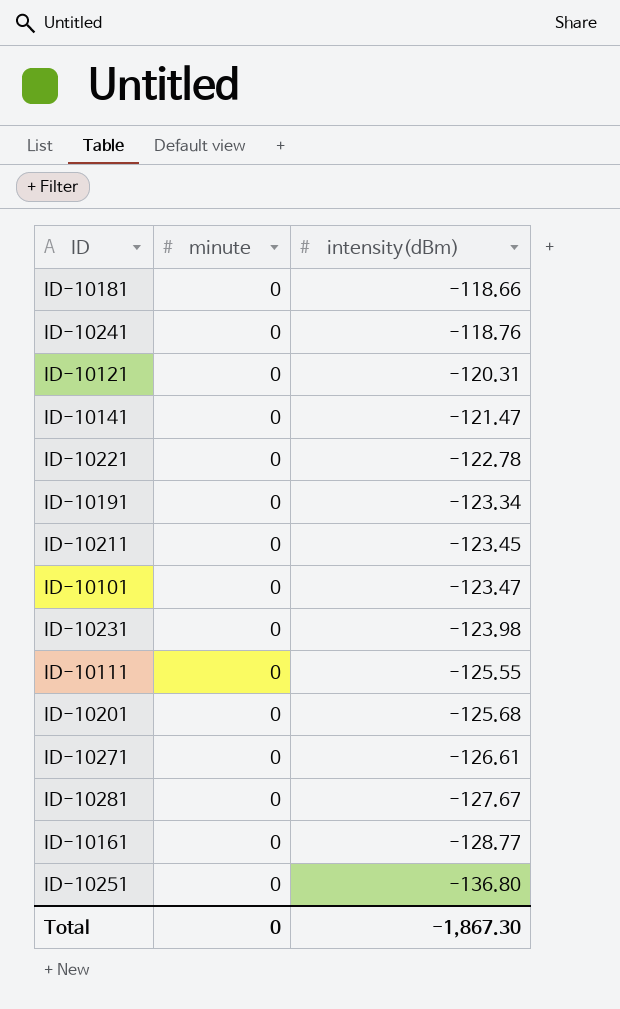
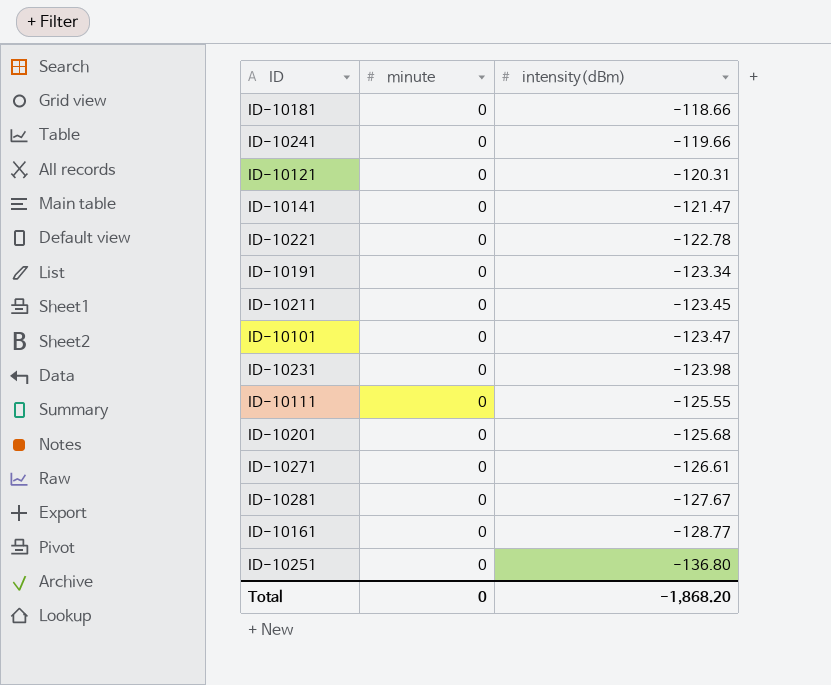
ID-10241 | intensity(dBm): -118.76 -> -119.66
Total | intensity(dBm): -1,867.30 -> -1,868.20

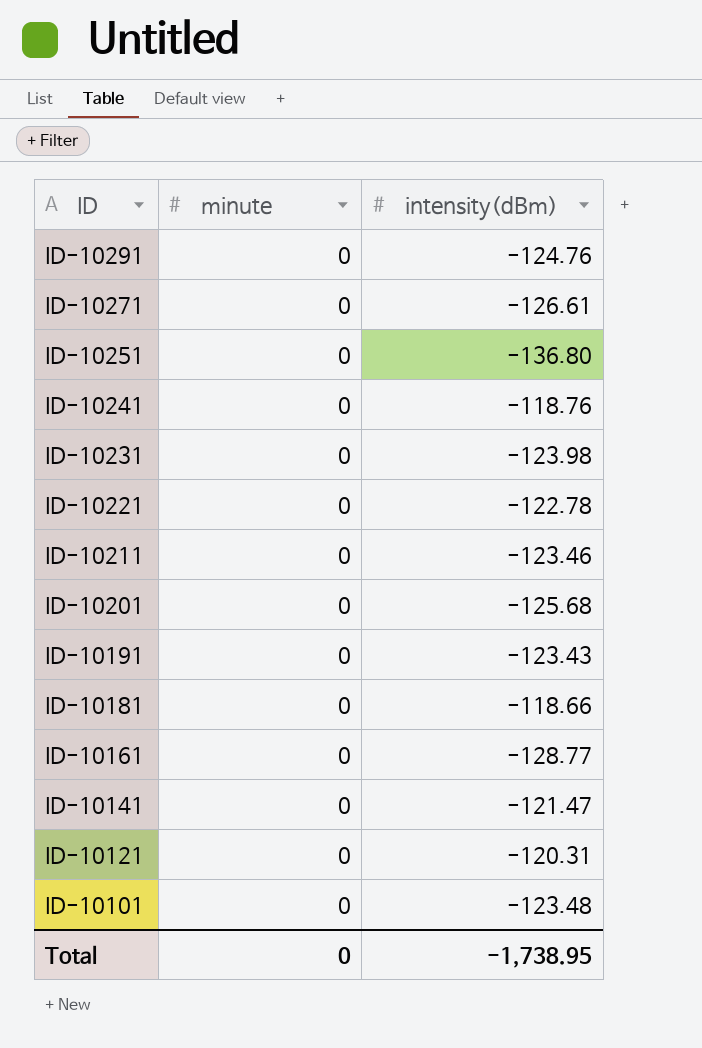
row order: intensity(dBm) descending -> ID descending
row ID-10111: 0 | -125.55 -> none
row ID-10281: 0 | -127.67 -> none
row ID-10291: none -> 0 | -124.76
ID-10241 | intensity(dBm): -119.66 -> -118.76
ID-10211 | intensity(dBm): -123.45 -> -123.46
ID-10191 | intensity(dBm): -123.34 -> -123.43
ID-10101 | intensity(dBm): -123.47 -> -123.48
Total | intensity(dBm): -1,868.20 -> -1,738.95

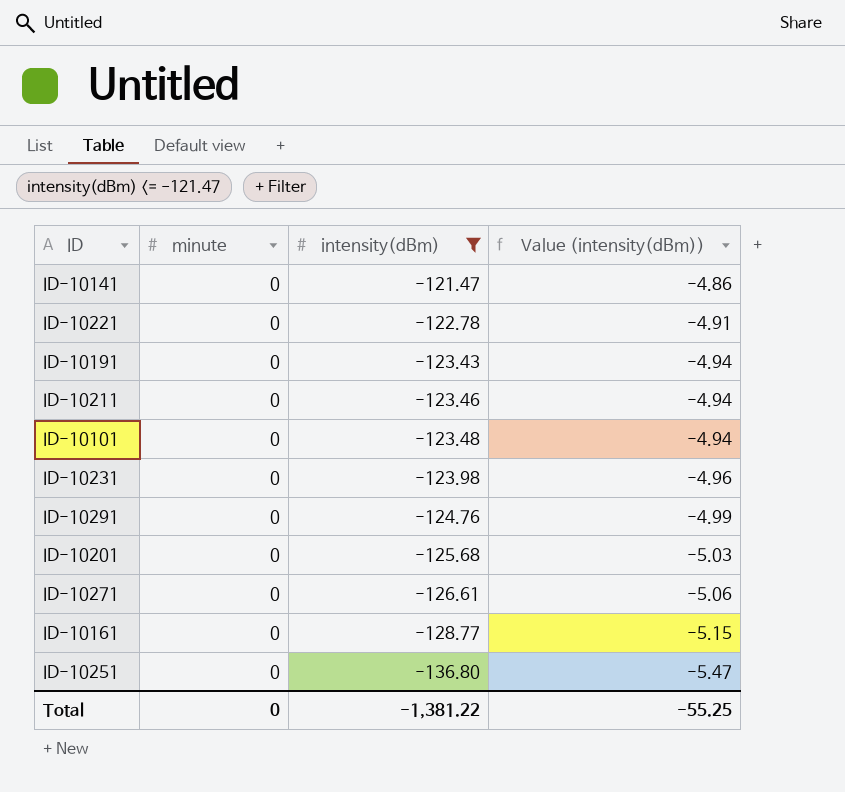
filter: none -> intensity(dBm) <= -121.47
row order: ID descending -> intensity(dBm) descending
column Value (intensity(dBm)) | formula: none -> [intensity(dBm)] * 0.04
Total | intensity(dBm): -1,738.95 -> -1,381.22

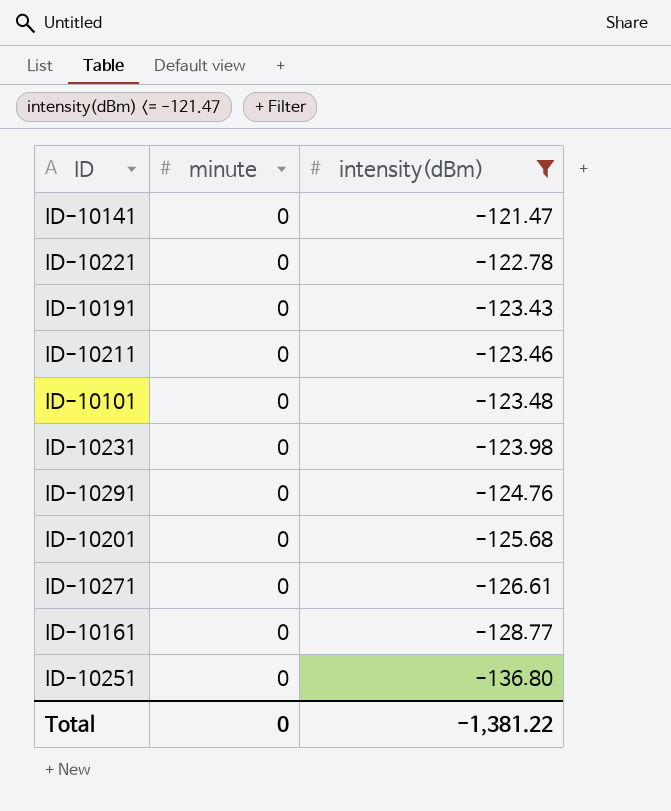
column Value (intensity(dBm)) | formula: [intensity(dBm)] * 0.04 -> none

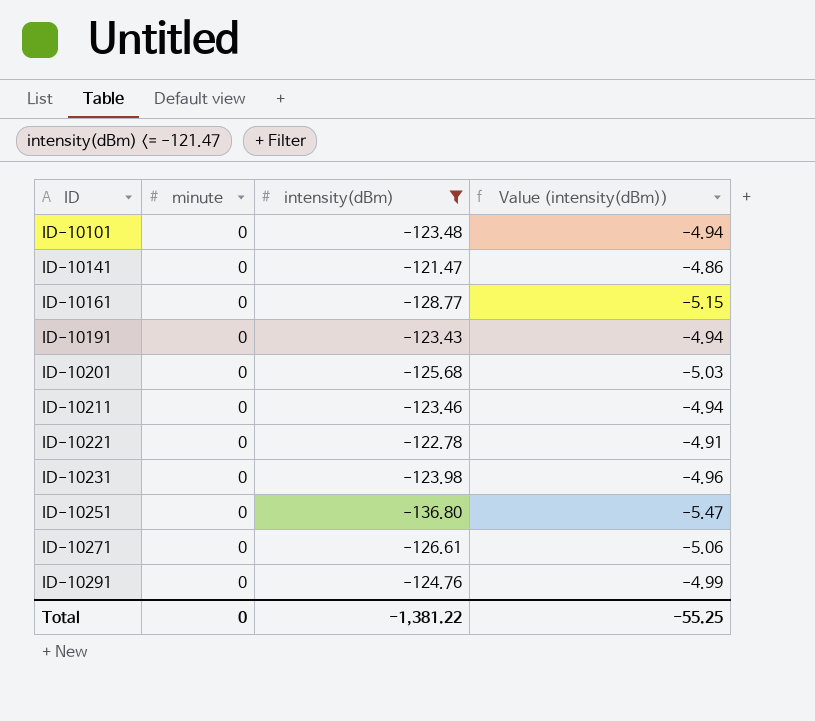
row order: intensity(dBm) descending -> ID ascending
column Value (intensity(dBm)) | formula: none -> [intensity(dBm)] * 0.04

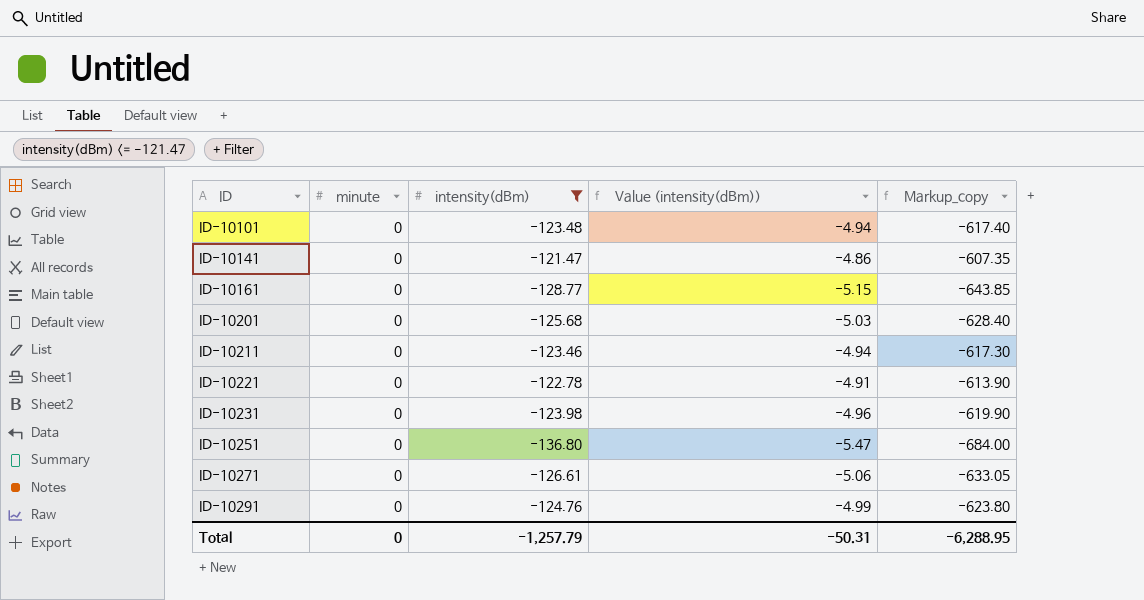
column Markup_copy | formula: none -> [intensity(dBm)] * 5
row ID-10191: 0 | -123.43 | -4.94 -> none
Total | intensity(dBm): -1,381.22 -> -1,257.79
Total | Value (intensity(dBm)): -55.25 -> -50.31

